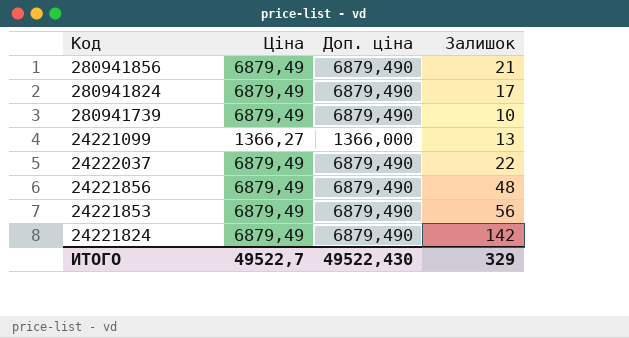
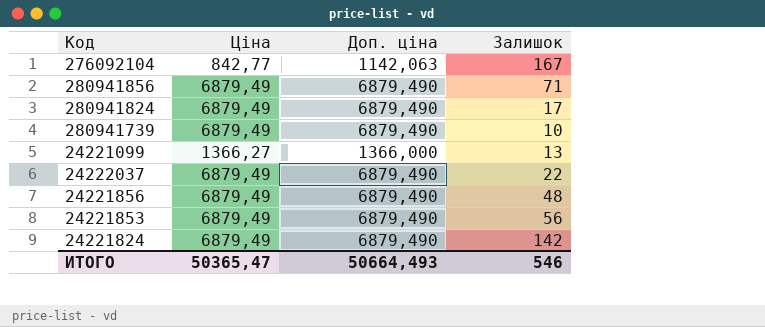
row 276092104: none -> 842,77 | 1142,063 | 167
280941856 | Залишок: 21 -> 71
ИТОГО | Ціна: 49522,7 -> 50365,47
ИТОГО | Доп. ціна: 49522,430 -> 50664,493
ИТОГО | Залишок: 329 -> 546

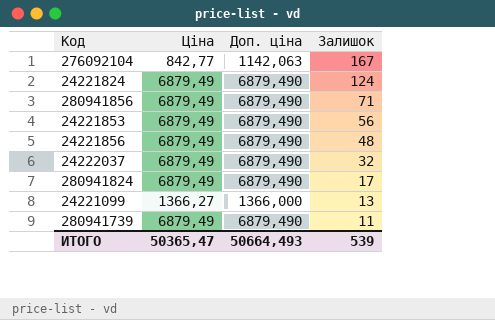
row order: none -> Залишок descending
24221824 | Залишок: 142 -> 124
24222037 | Залишок: 22 -> 32
280941739 | Залишок: 10 -> 11
ИТОГО | Залишок: 546 -> 539

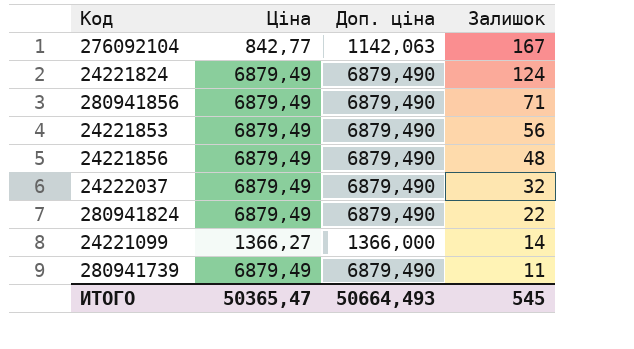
280941824 | Залишок: 17 -> 22
24221099 | Залишок: 13 -> 14
ИТОГО | Залишок: 539 -> 545

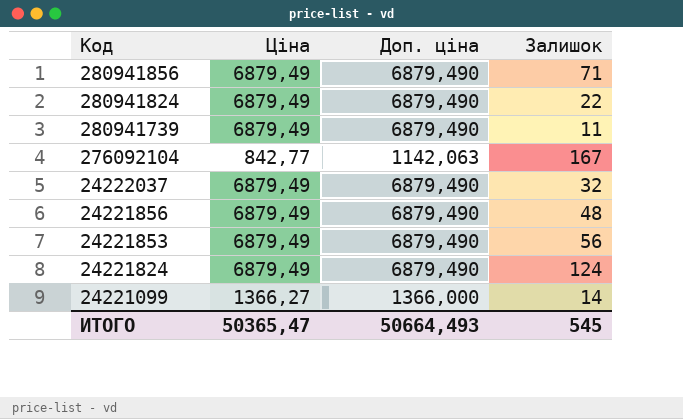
row order: Залишок descending -> Код descending

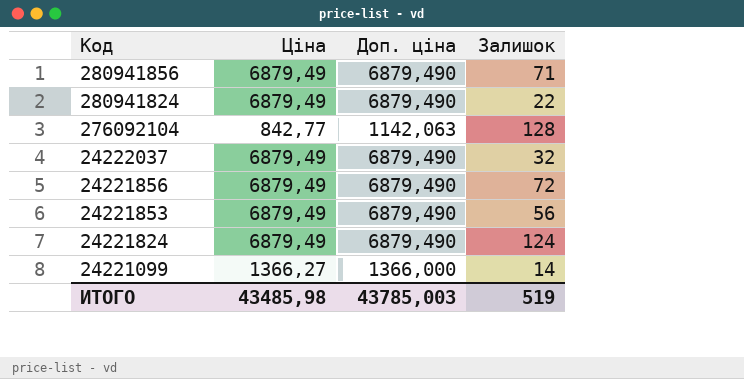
row 280941739: 6879,49 | 6879,490 | 11 -> none
276092104 | Залишок: 167 -> 128
24221856 | Залишок: 48 -> 72
ИТОГО | Ціна: 50365,47 -> 43485,98
ИТОГО | Доп. ціна: 50664,493 -> 43785,003
ИТОГО | Залишок: 545 -> 519

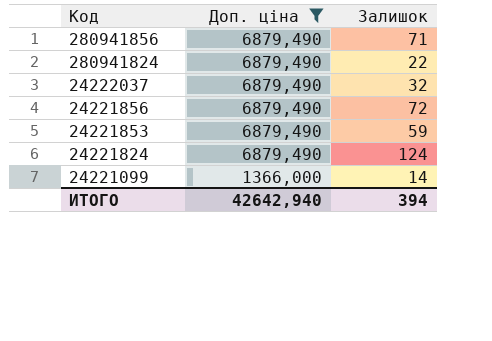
filter: none -> Доп. ціна != 1142,063
column Ціна | position: 2 -> none
24221853 | Залишок: 56 -> 59
ИТОГО | Доп. ціна: 43785,003 -> 42642,940
ИТОГО | Залишок: 519 -> 394

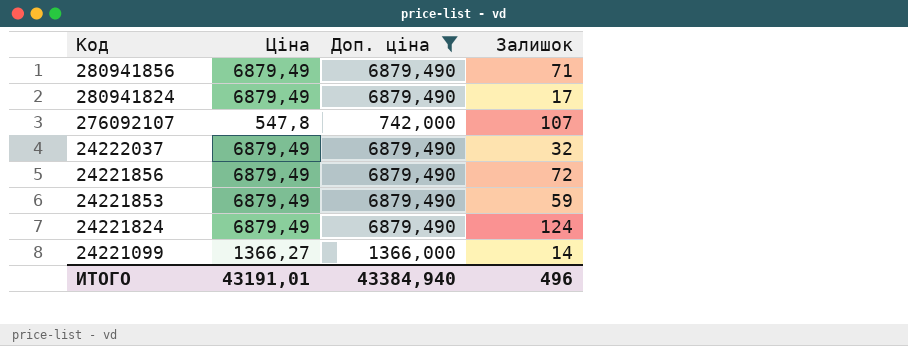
column Ціна | position: none -> 2
280941824 | Залишок: 22 -> 17
row 276092107: none -> 547,8 | 742,000 | 107
ИТОГО | Доп. ціна: 42642,940 -> 43384,940
ИТОГО | Залишок: 394 -> 496

